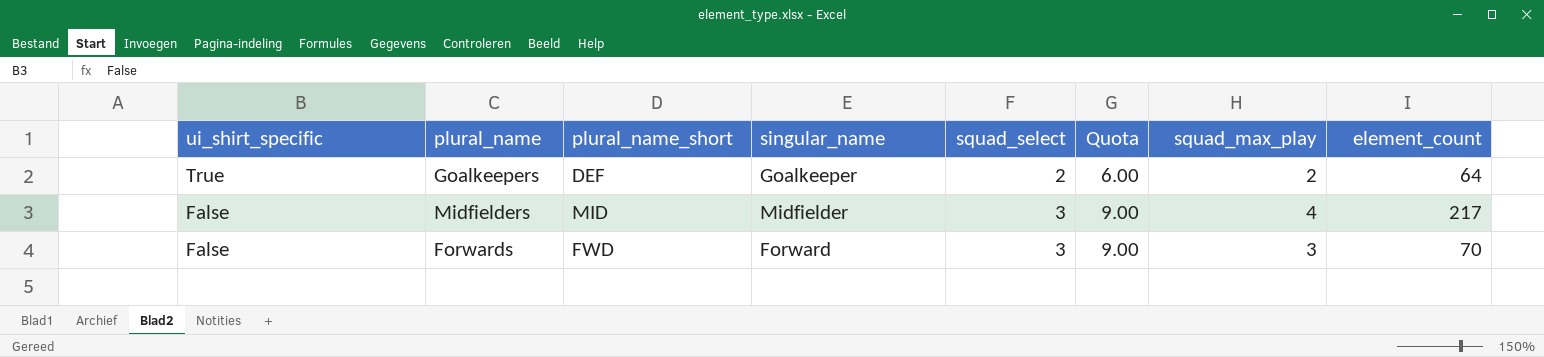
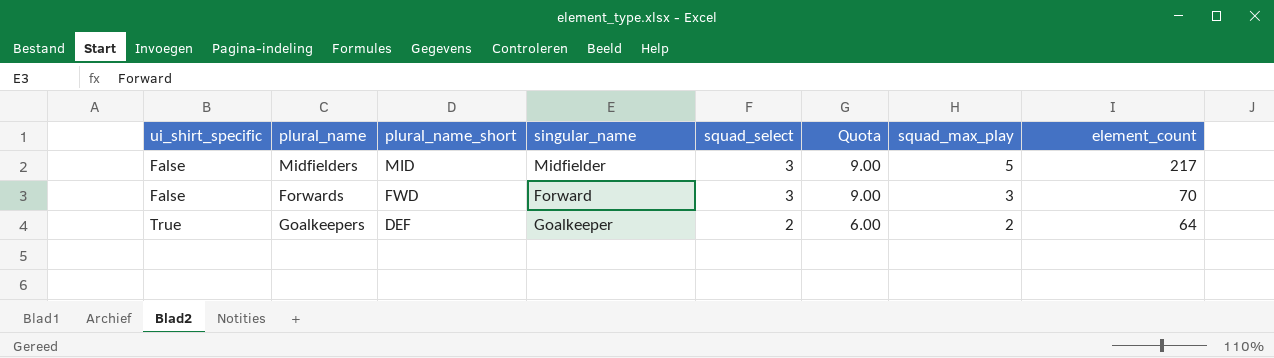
row order: ui_shirt_specific descending -> ui_shirt_specific ascending
Midfielders | squad_max_play: 4 -> 5

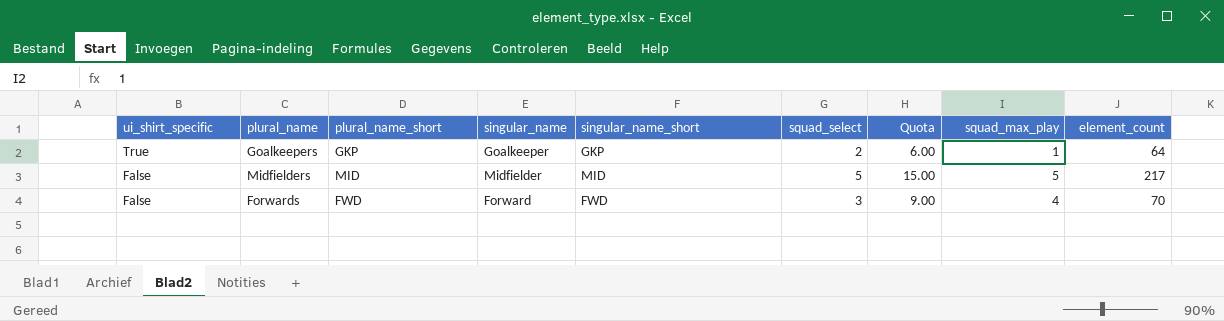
row order: ui_shirt_specific ascending -> ui_shirt_specific descending
column singular_name_short | position: none -> 5
Goalkeepers | plural_name_short: DEF -> GKP
Goalkeepers | squad_max_play: 2 -> 1
Midfielders | squad_select: 3 -> 5
Midfielders | Quota: 9.00 -> 15.00
Forwards | squad_max_play: 3 -> 4

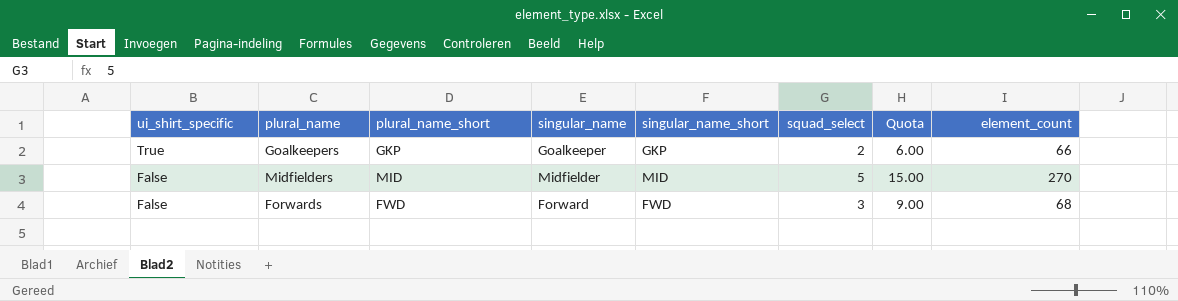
column squad_max_play | position: 8 -> none
Goalkeepers | element_count: 64 -> 66
Midfielders | element_count: 217 -> 270
Forwards | element_count: 70 -> 68

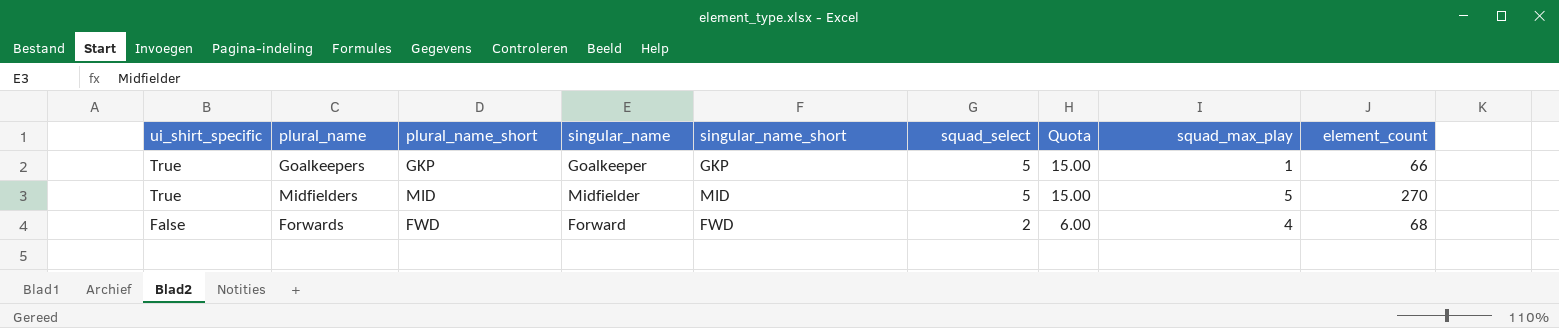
column squad_max_play | position: none -> 8
Goalkeepers | squad_select: 2 -> 5
Goalkeepers | Quota: 6.00 -> 15.00
Midfielders | ui_shirt_specific: False -> True
Forwards | squad_select: 3 -> 2
Forwards | Quota: 9.00 -> 6.00

